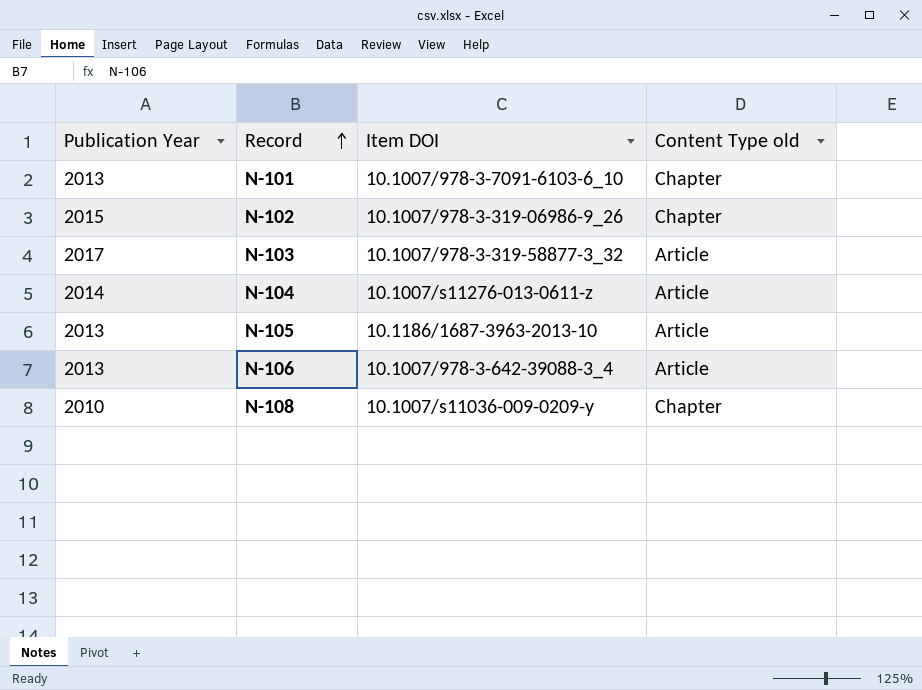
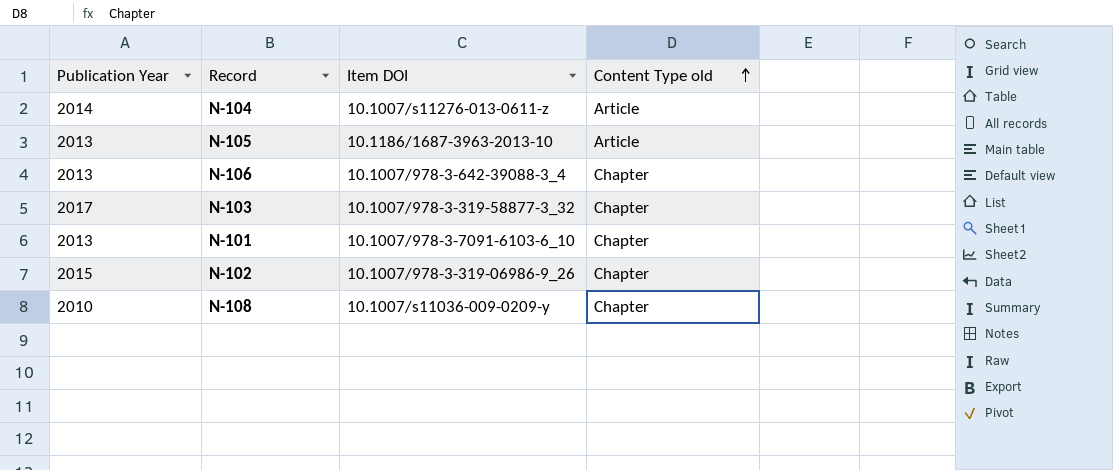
row order: Record ascending -> Content Type old ascending
N-106 | Content Type old: Article -> Chapter
N-103 | Content Type old: Article -> Chapter

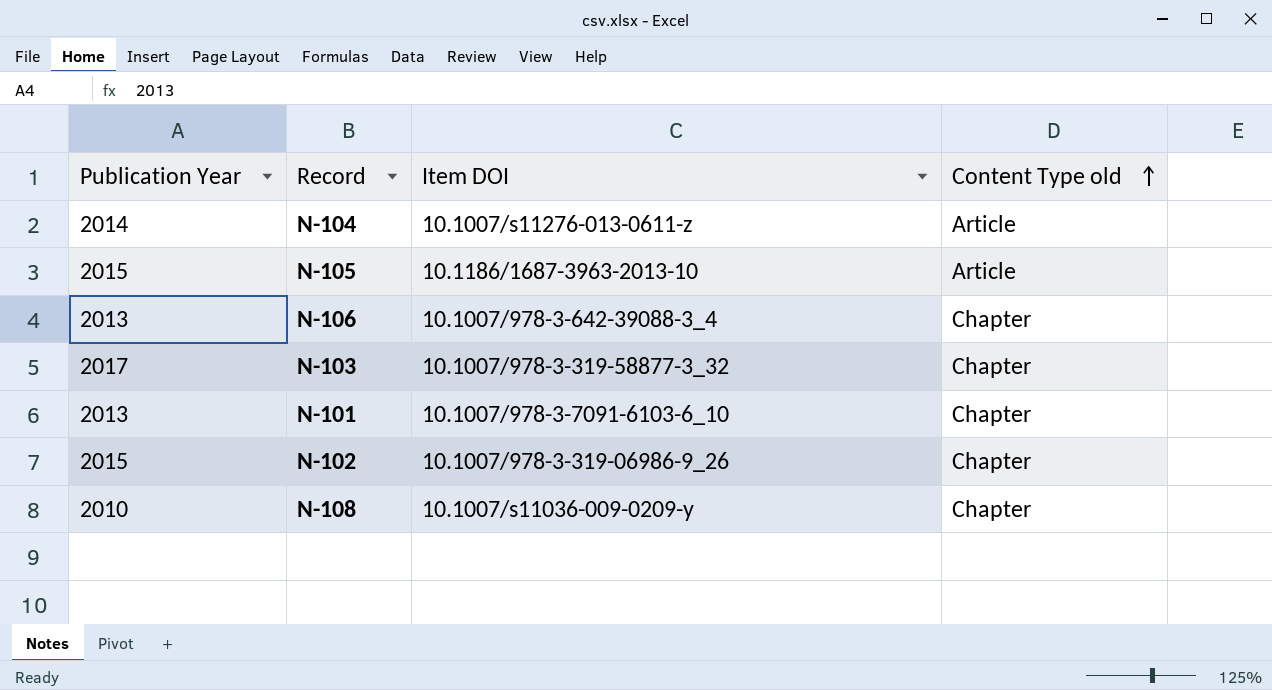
N-105 | Publication Year: 2013 -> 2015

